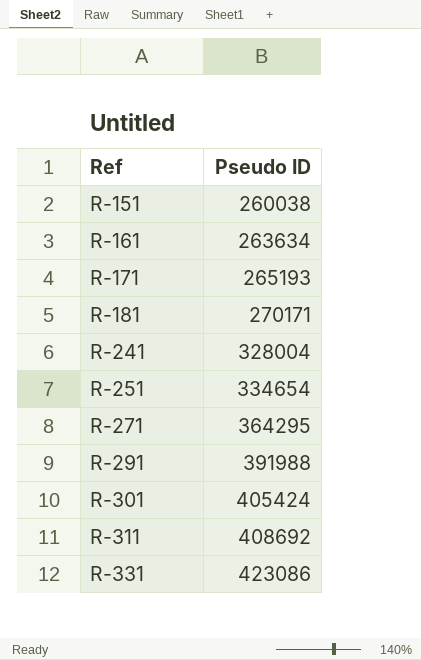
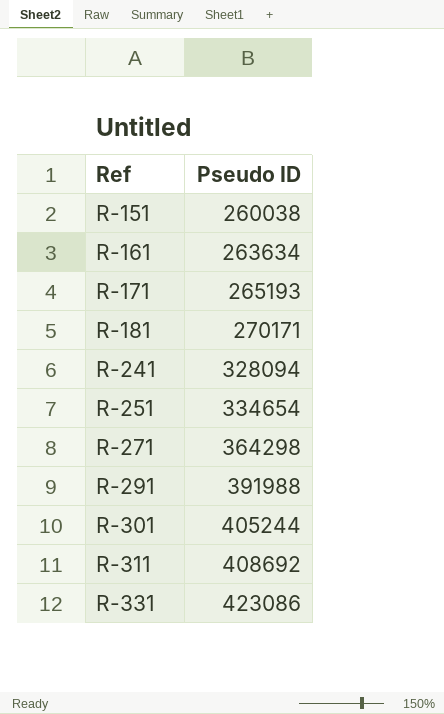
R-241 | Pseudo ID: 328004 -> 328094
R-271 | Pseudo ID: 364295 -> 364298
R-301 | Pseudo ID: 405424 -> 405244

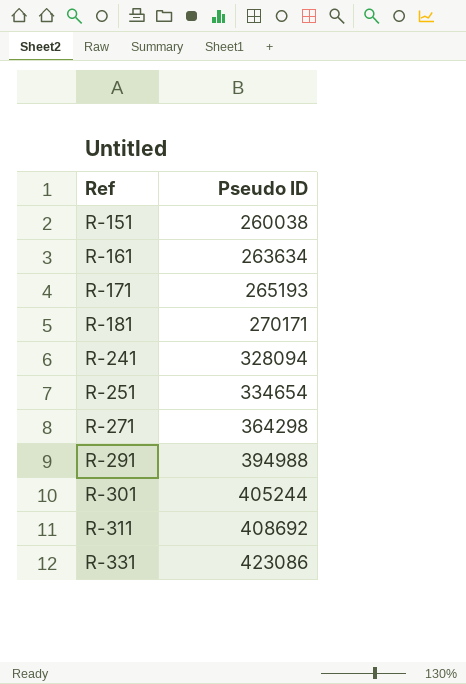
R-291 | Pseudo ID: 391988 -> 394988

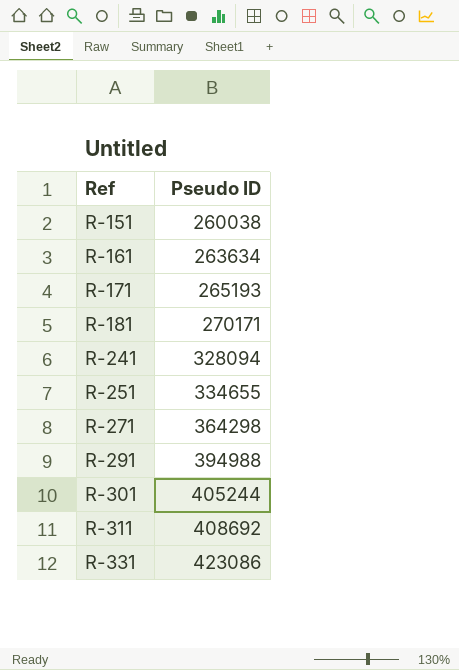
R-251 | Pseudo ID: 334654 -> 334655

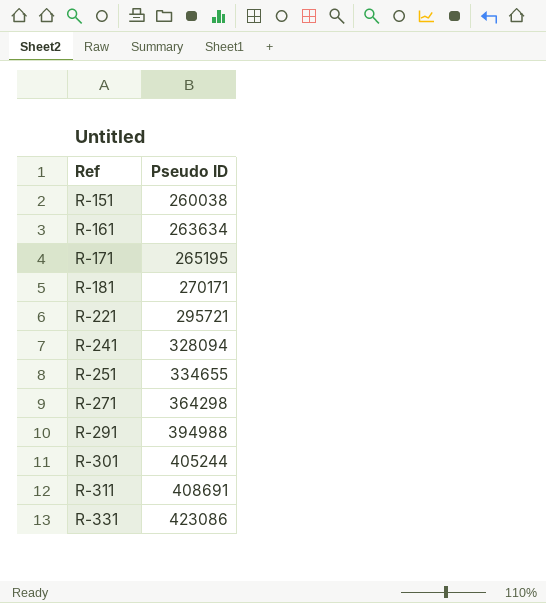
R-171 | Pseudo ID: 265193 -> 265195
row R-221: none -> 295721
R-311 | Pseudo ID: 408692 -> 408691

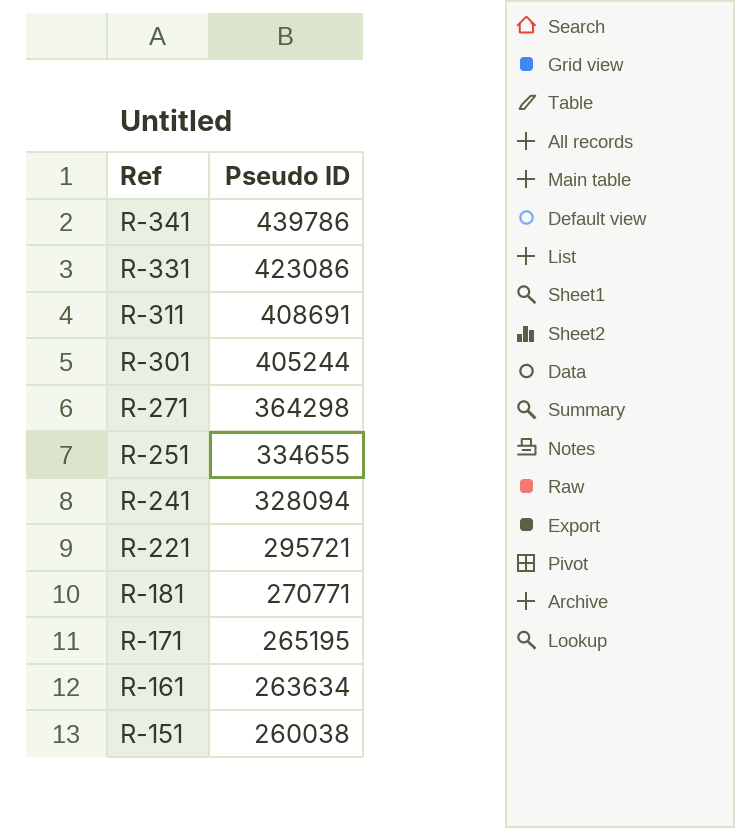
row order: Ref ascending -> Ref descending
row R-291: 394988 -> none
row R-341: none -> 439786
R-181 | Pseudo ID: 270171 -> 270771

